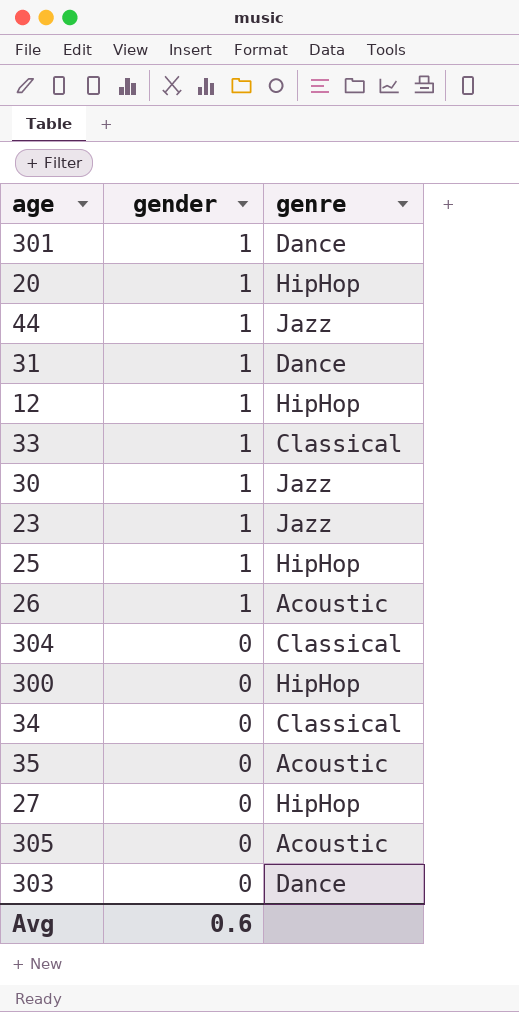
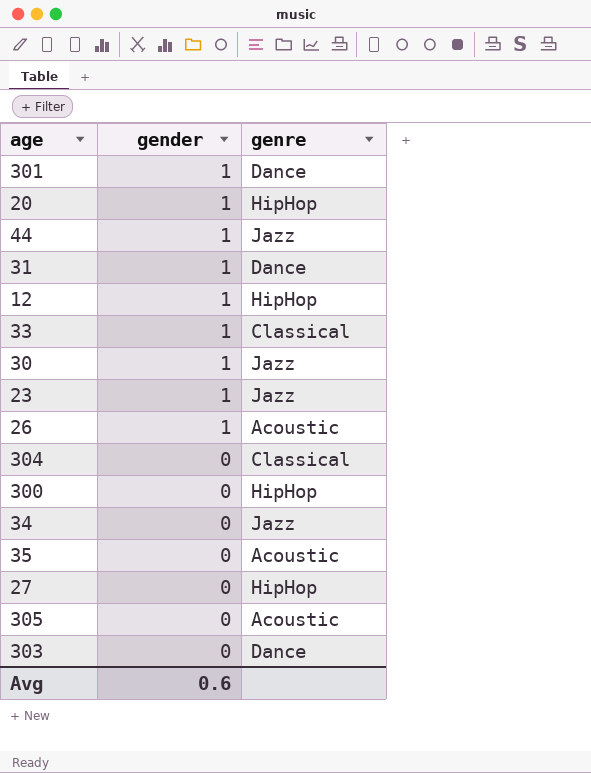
row 25: 1 | HipHop -> none
34 | genre: Classical -> Jazz

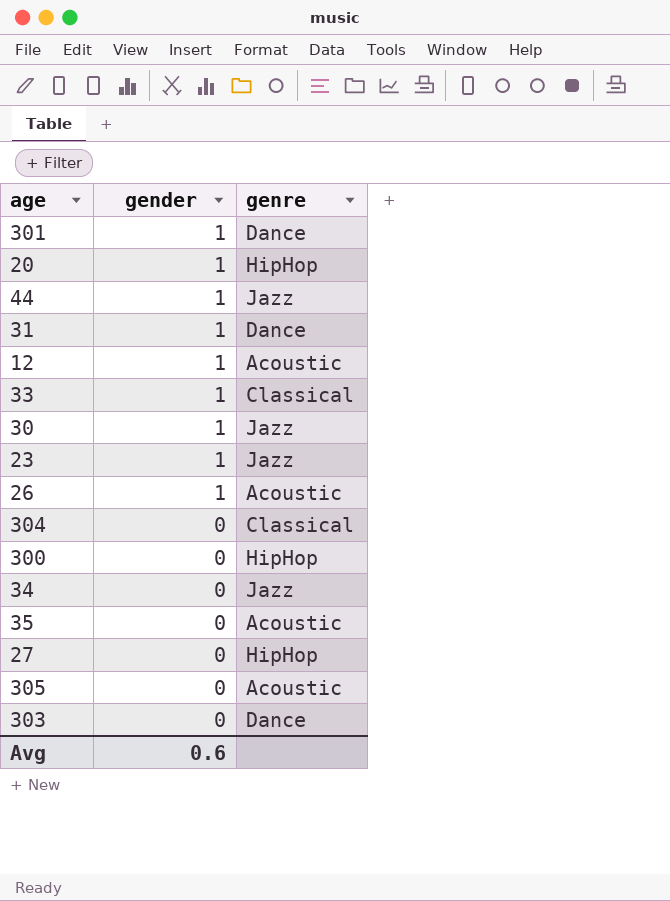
12 | genre: HipHop -> Acoustic

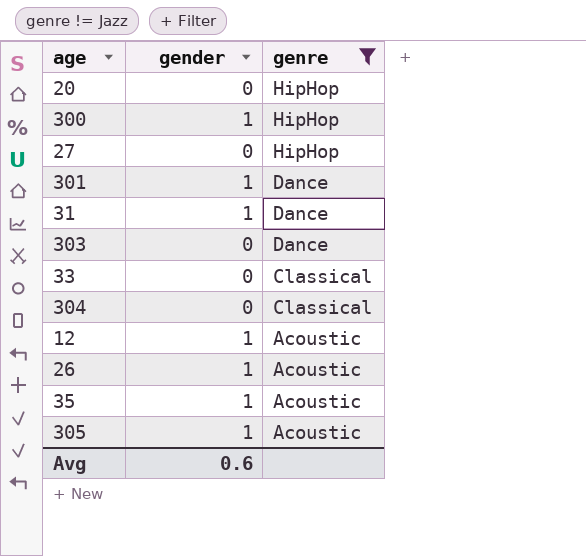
filter: none -> genre != Jazz
row order: gender descending -> genre descending
20 | gender: 1 -> 0
300 | gender: 0 -> 1
33 | gender: 1 -> 0
35 | gender: 0 -> 1
305 | gender: 0 -> 1

